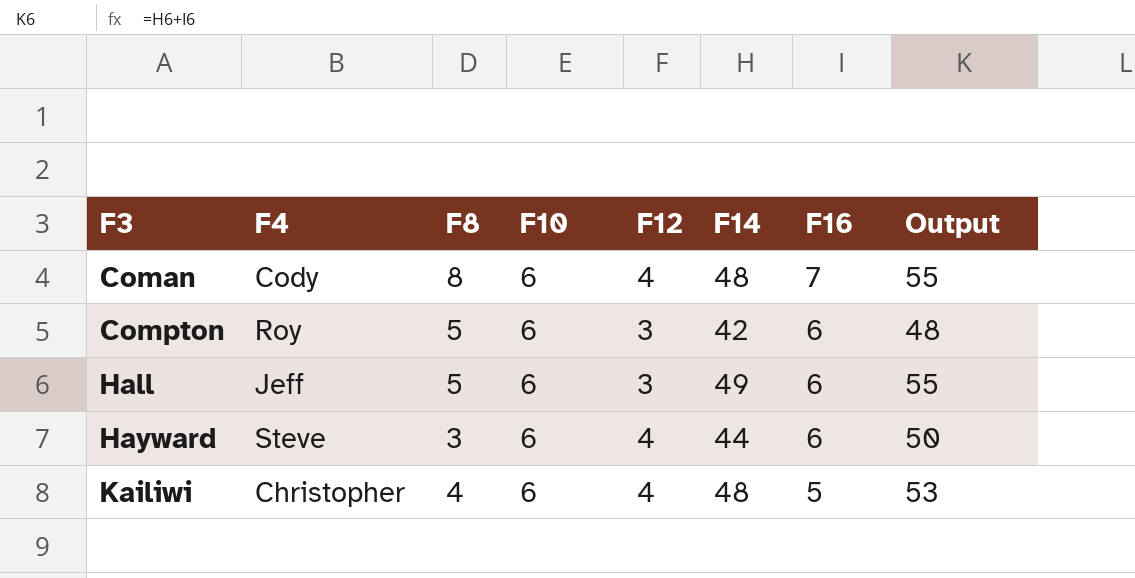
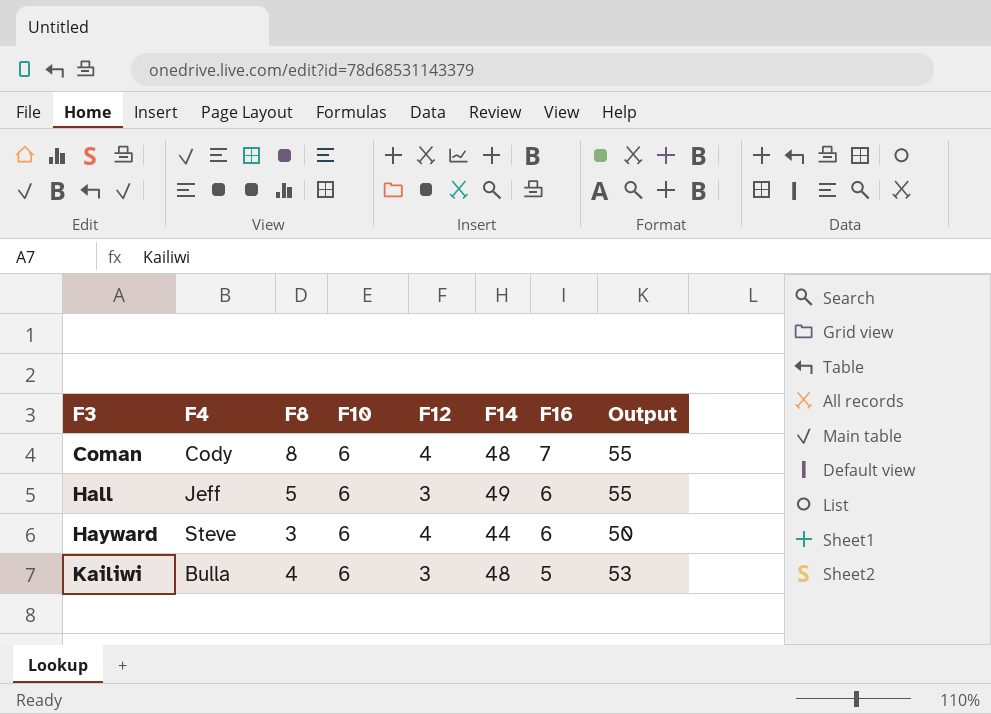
row Compton: Roy | 5 | 6 | 3 | 42 | 6 | 48 -> none
Kailiwi | F4: Christopher -> Bulla
Kailiwi | F12: 4 -> 3

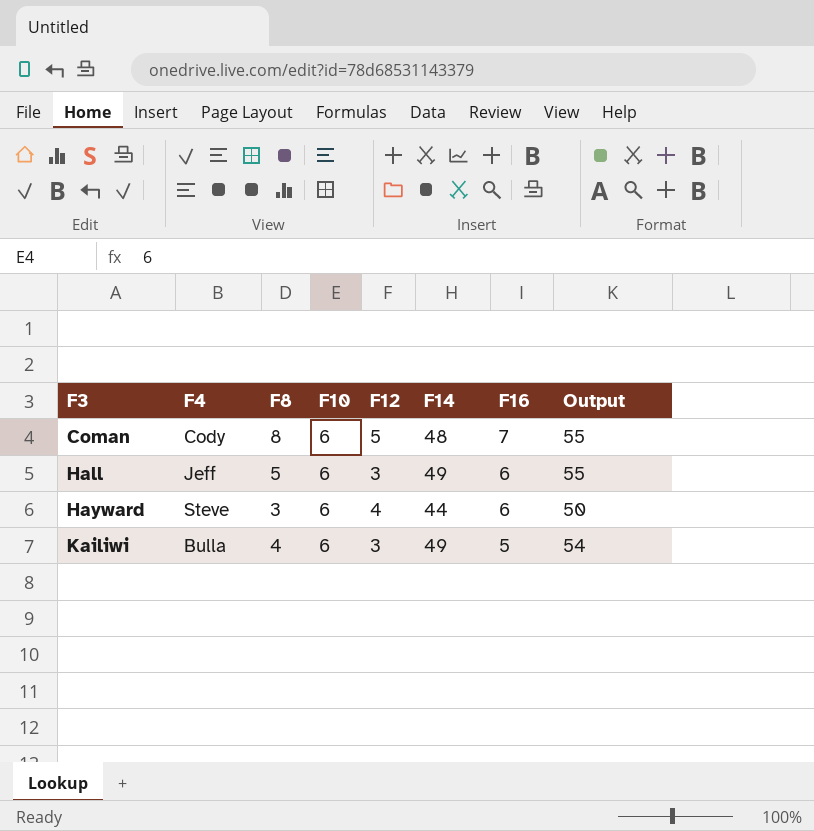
Coman | F12: 4 -> 5
Kailiwi | F14: 48 -> 49
Kailiwi | Output: 53 -> 54

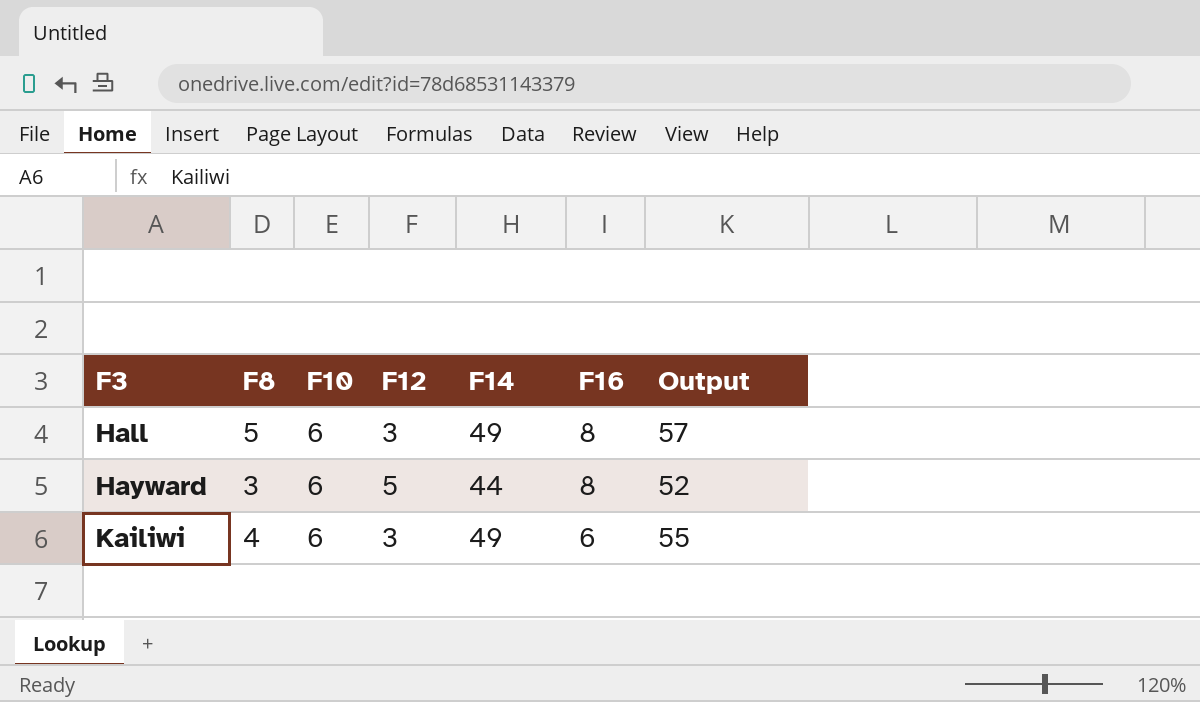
column F4 | position: 2 -> none
row Coman: Cody | 8 | 6 | 5 | 48 | 7 | 55 -> none
Hall | F16: 6 -> 8
Hall | Output: 55 -> 57
Hayward | F12: 4 -> 5
Hayward | F16: 6 -> 8
Hayward | Output: 50 -> 52
Kailiwi | F16: 5 -> 6
Kailiwi | Output: 54 -> 55

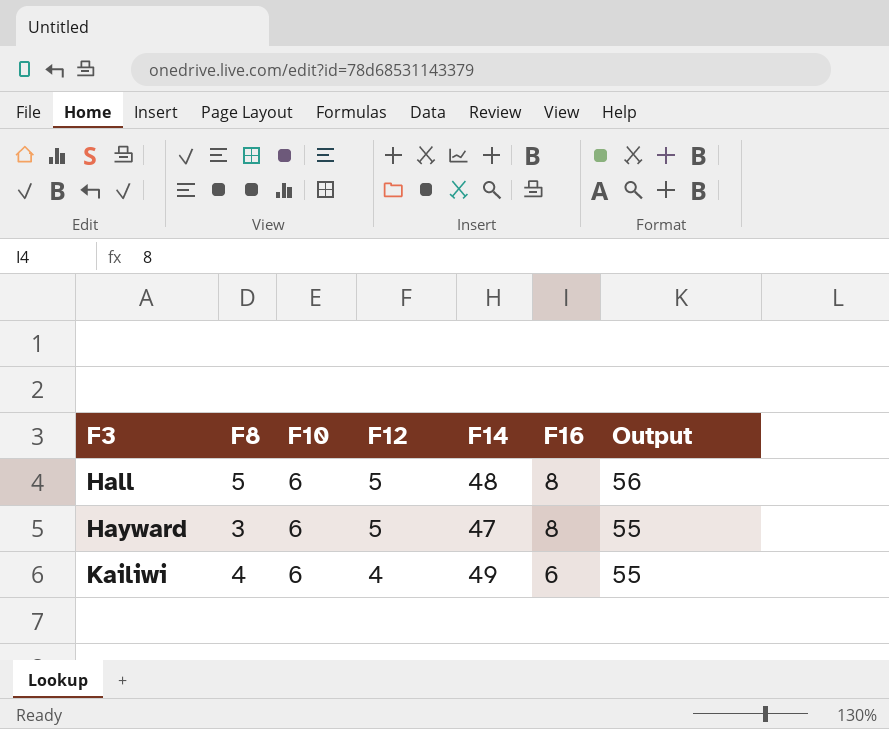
Hall | F12: 3 -> 5
Hall | F14: 49 -> 48
Hall | Output: 57 -> 56
Hayward | F14: 44 -> 47
Hayward | Output: 52 -> 55
Kailiwi | F12: 3 -> 4

